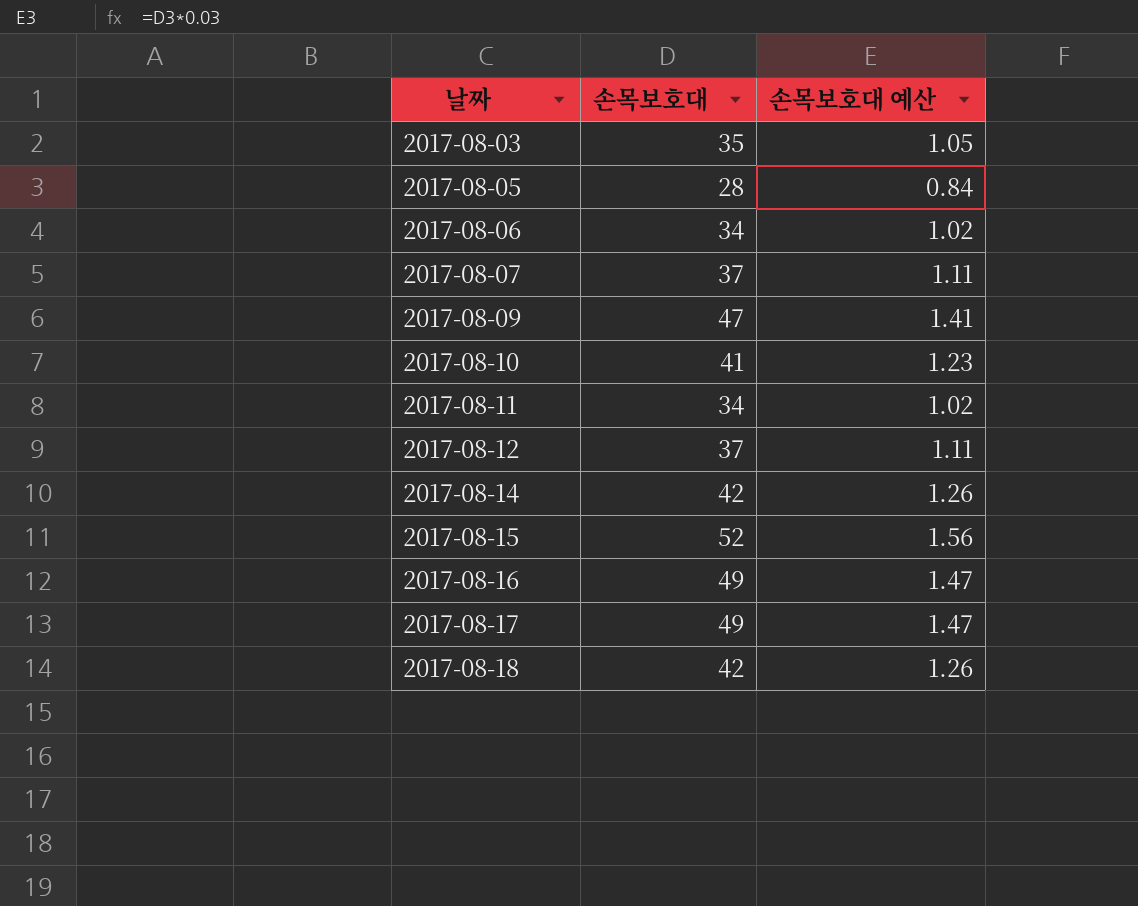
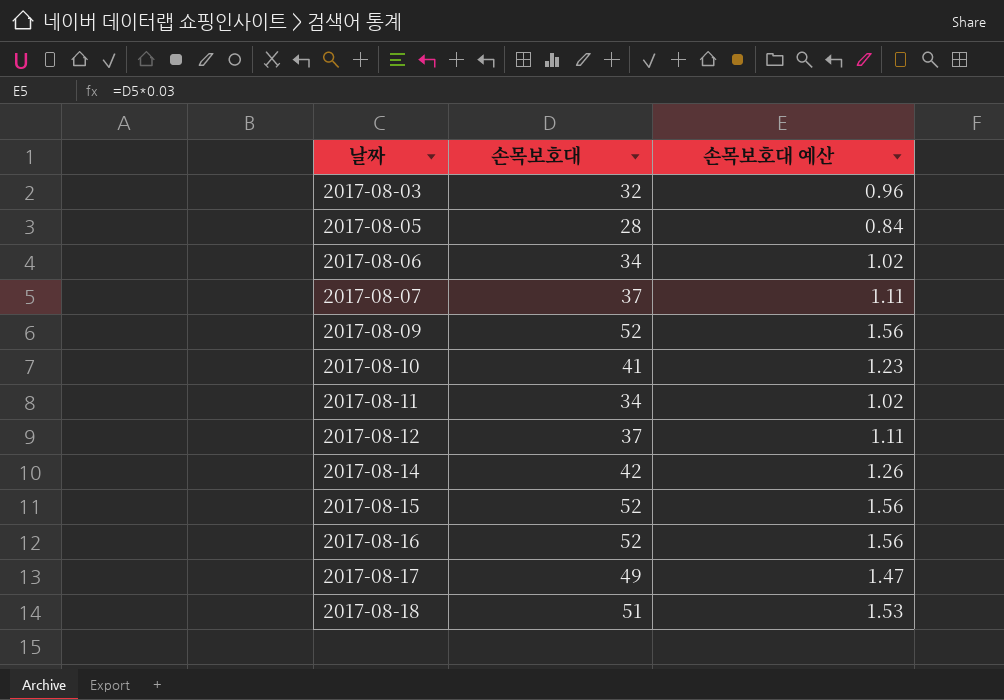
2017-08-03 | 손목보호대: 35 -> 32
2017-08-03 | 손목보호대 예산: 1.05 -> 0.96
2017-08-09 | 손목보호대: 47 -> 52
2017-08-09 | 손목보호대 예산: 1.41 -> 1.56
2017-08-16 | 손목보호대: 49 -> 52
2017-08-16 | 손목보호대 예산: 1.47 -> 1.56
2017-08-18 | 손목보호대: 42 -> 51
2017-08-18 | 손목보호대 예산: 1.26 -> 1.53

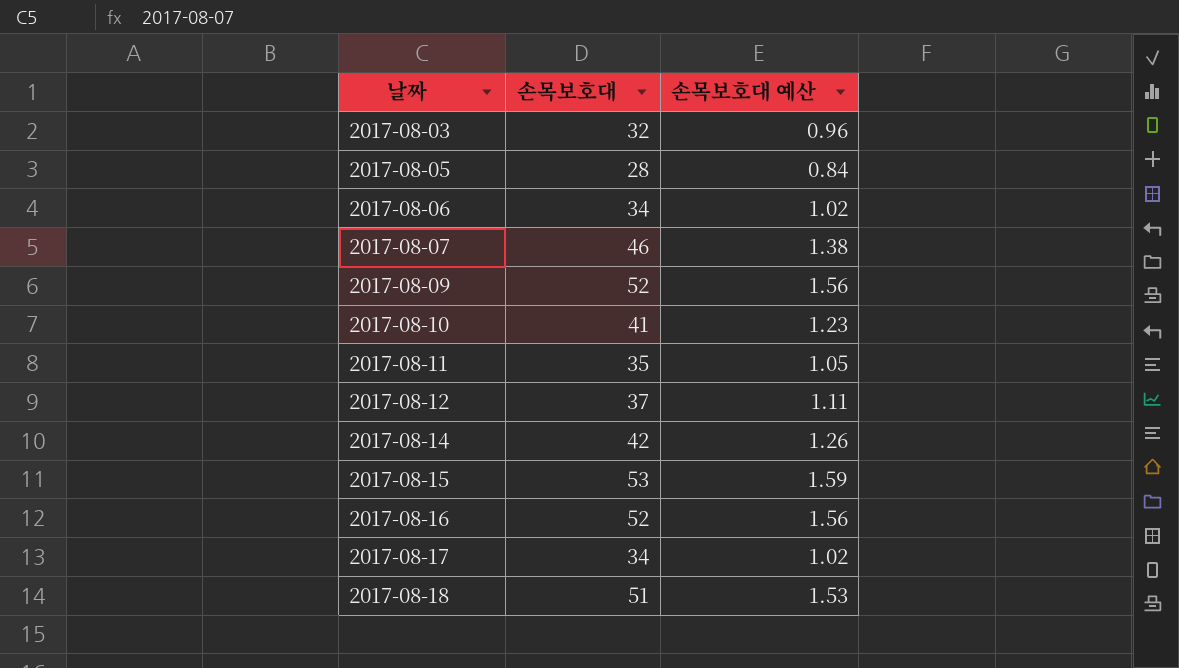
2017-08-07 | 손목보호대: 37 -> 46
2017-08-07 | 손목보호대 예산: 1.11 -> 1.38
2017-08-11 | 손목보호대: 34 -> 35
2017-08-11 | 손목보호대 예산: 1.02 -> 1.05
2017-08-15 | 손목보호대: 52 -> 53
2017-08-15 | 손목보호대 예산: 1.56 -> 1.59
2017-08-17 | 손목보호대: 49 -> 34
2017-08-17 | 손목보호대 예산: 1.47 -> 1.02

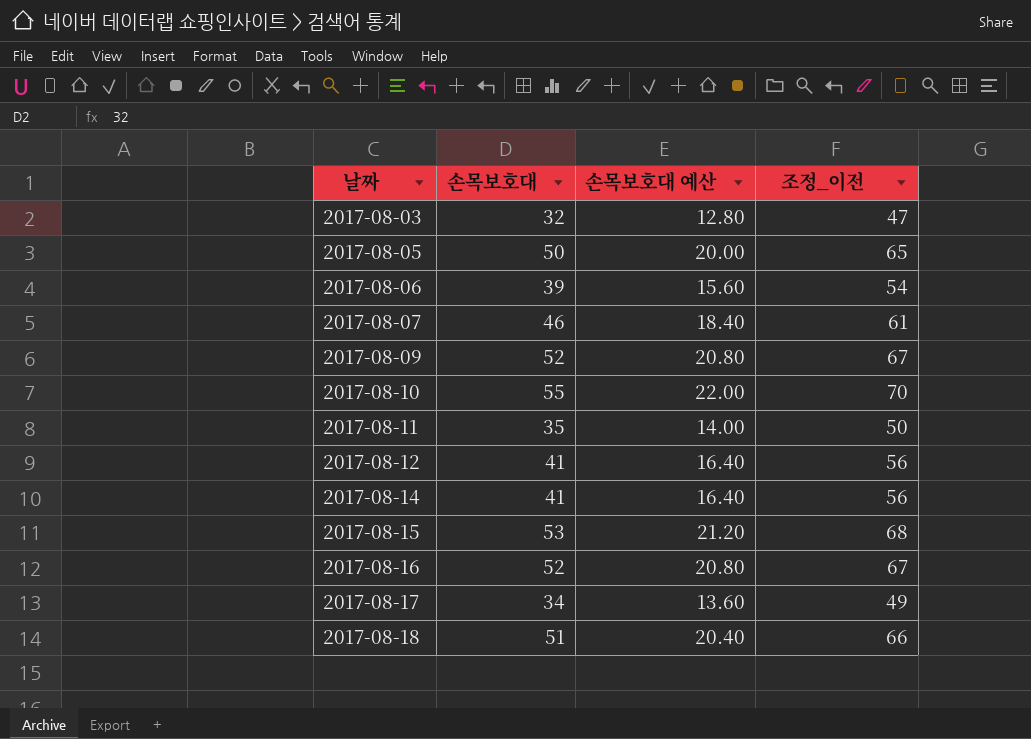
column 손목보호대 예산 | formula: [손목보호대] * 0.03 -> [손목보호대] * 0.4
column 조정_이전 | formula: none -> [손목보호대] + 15
2017-08-05 | 손목보호대: 28 -> 50
2017-08-06 | 손목보호대: 34 -> 39
2017-08-10 | 손목보호대: 41 -> 55
2017-08-12 | 손목보호대: 37 -> 41
2017-08-14 | 손목보호대: 42 -> 41

